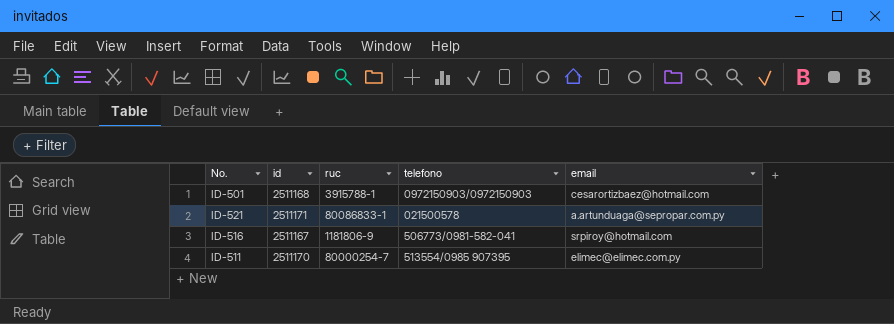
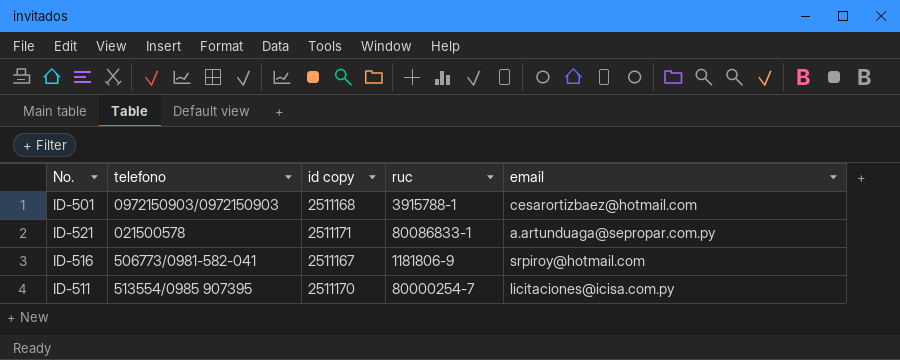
column telefono | position: 4 -> 2
column name: id -> id copy
ID-511 | email: elimec@elimec.com.py -> licitaciones@icisa.com.py

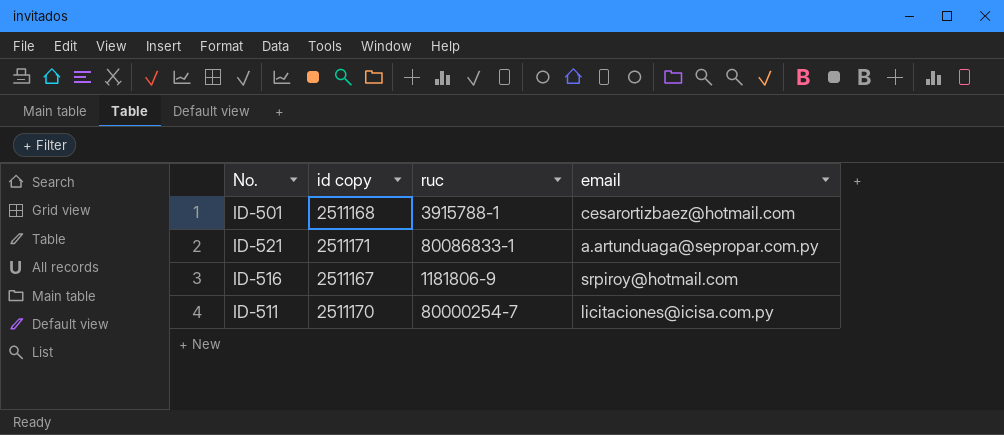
column telefono | position: 2 -> none

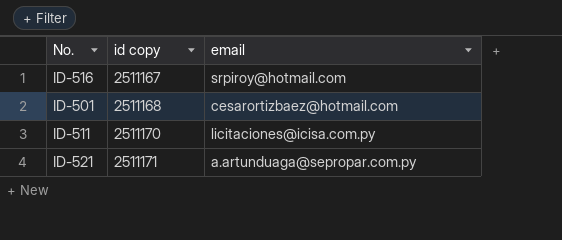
row order: none -> id copy ascending
column ruc | position: 3 -> none

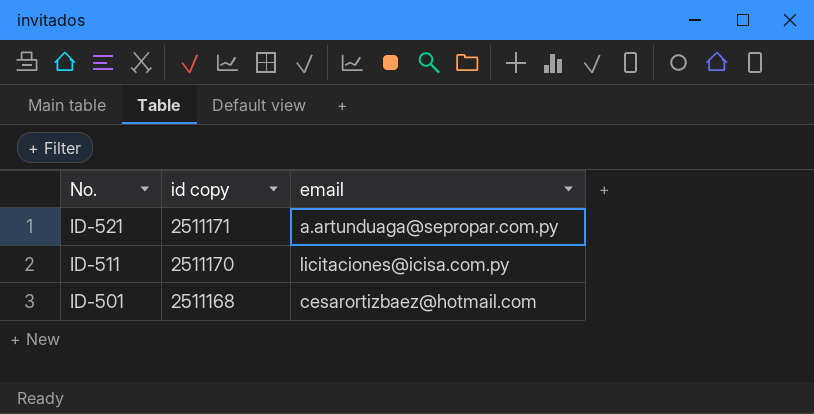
row order: id copy ascending -> No. descending
row ID-516: 2511167 | srpiroy@hotmail.com -> none

